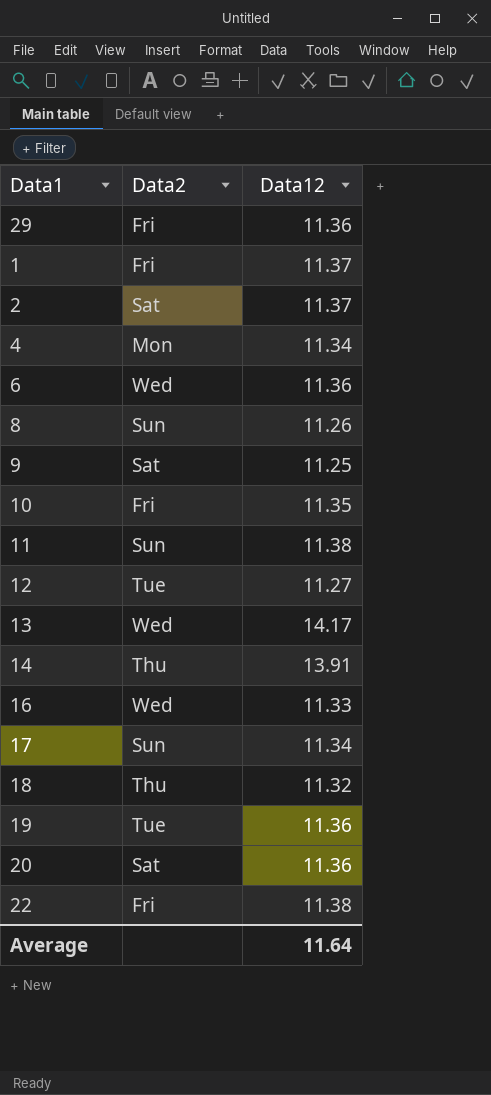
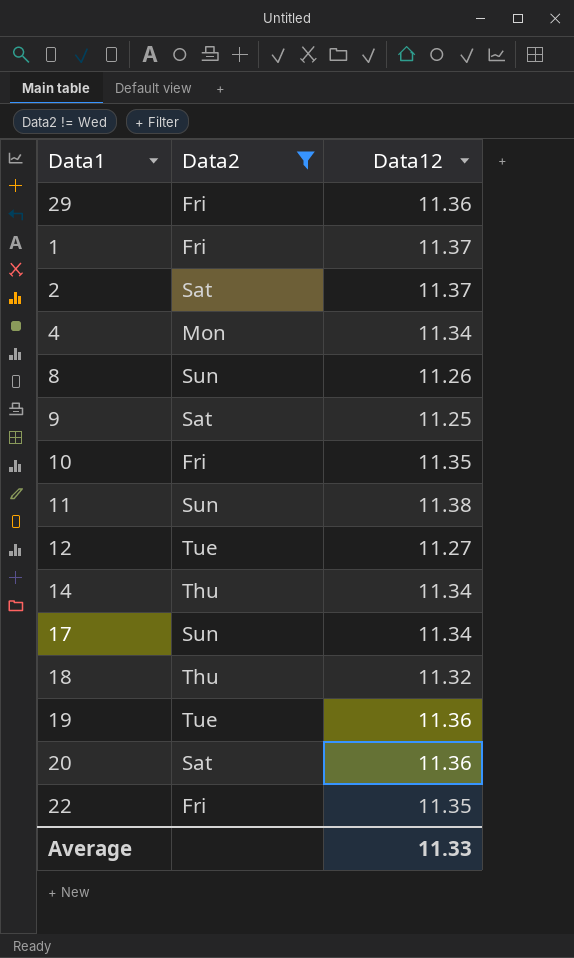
filter: none -> Data2 != Wed
14 | Data12: 13.91 -> 11.34
22 | Data12: 11.38 -> 11.35
Average | Data12: 11.64 -> 11.33

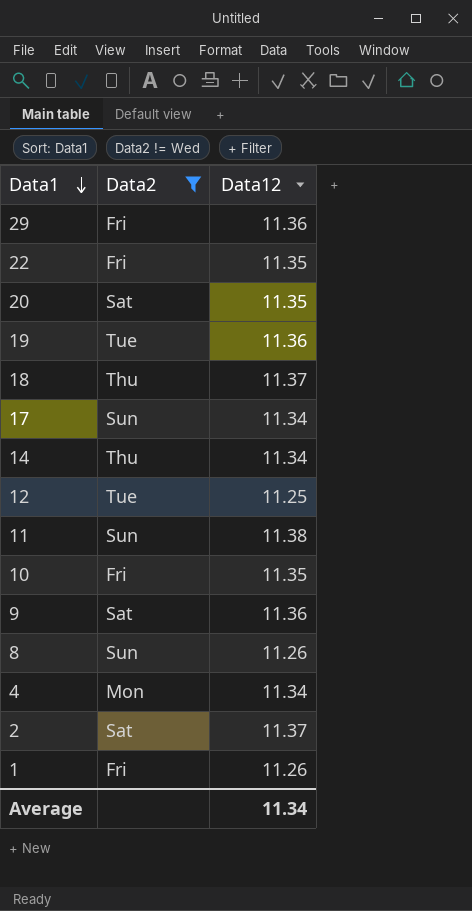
row order: none -> Data1 descending
20 | Data12: 11.36 -> 11.35
18 | Data12: 11.32 -> 11.37
12 | Data12: 11.27 -> 11.25
9 | Data12: 11.25 -> 11.36
1 | Data12: 11.37 -> 11.26
Average | Data12: 11.33 -> 11.34

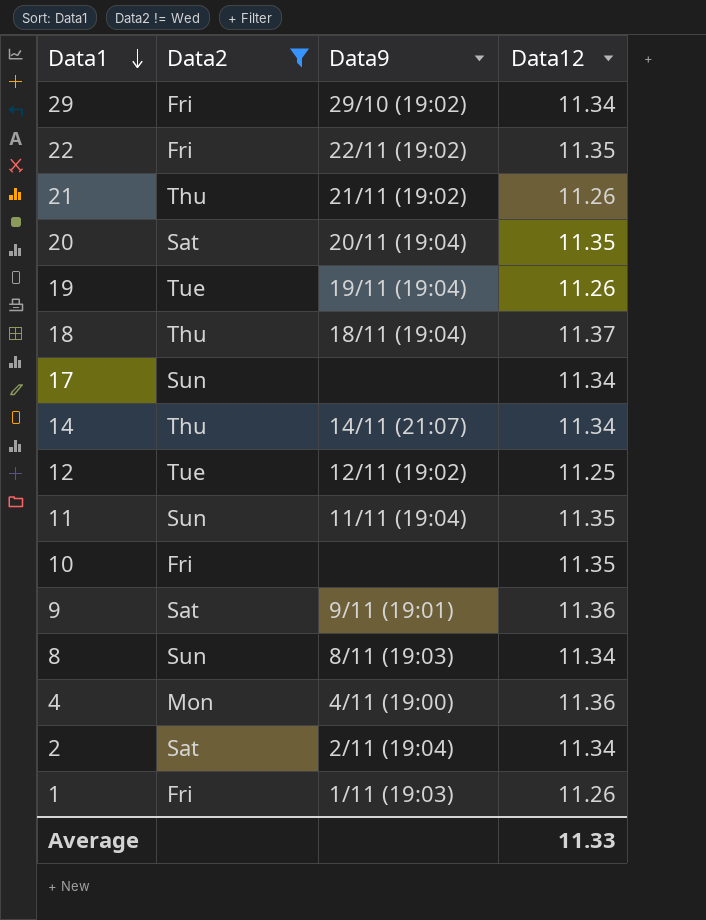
column Data9 | position: none -> 3
29 | Data12: 11.36 -> 11.34
row 21: none -> Thu | 21/11 (19:02) | 11.26
19 | Data12: 11.36 -> 11.26
11 | Data12: 11.38 -> 11.35
8 | Data12: 11.26 -> 11.34
4 | Data12: 11.34 -> 11.36
2 | Data12: 11.37 -> 11.34
Average | Data12: 11.34 -> 11.33

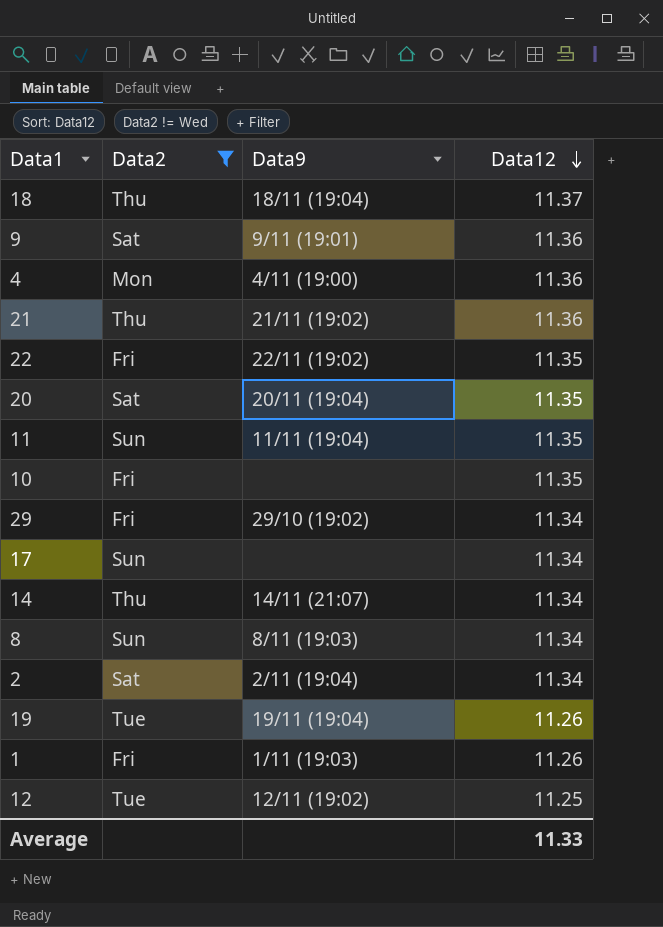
row order: Data1 descending -> Data12 descending
21 | Data12: 11.26 -> 11.36

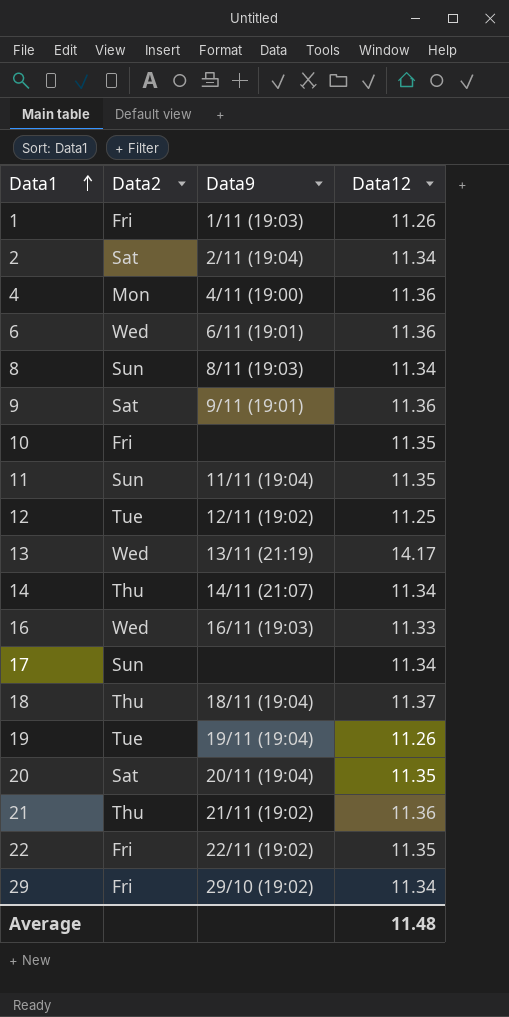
filter: Data2 != Wed -> none
row order: Data12 descending -> Data1 ascending
Average | Data12: 11.33 -> 11.48

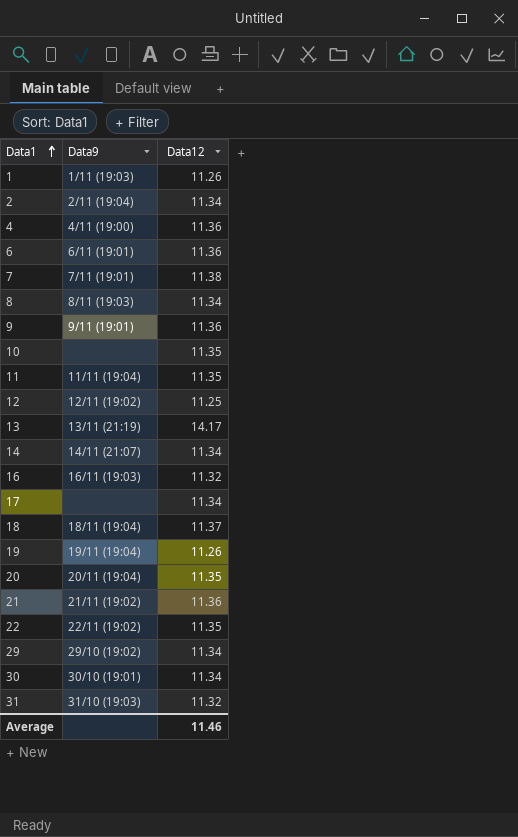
column Data2 | position: 2 -> none
row 7: none -> 7/11 (19:01) | 11.38
16 | Data12: 11.33 -> 11.32
row 30: none -> 30/10 (19:01) | 11.34
row 31: none -> 31/10 (19:03) | 11.32
Average | Data12: 11.48 -> 11.46

